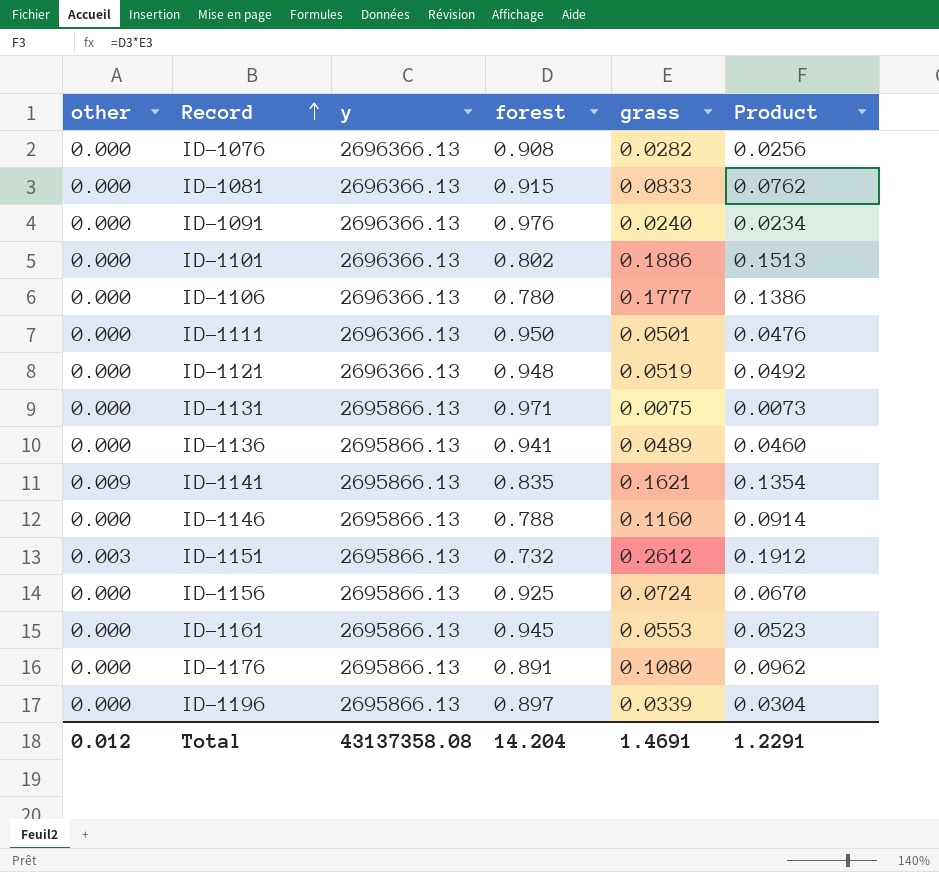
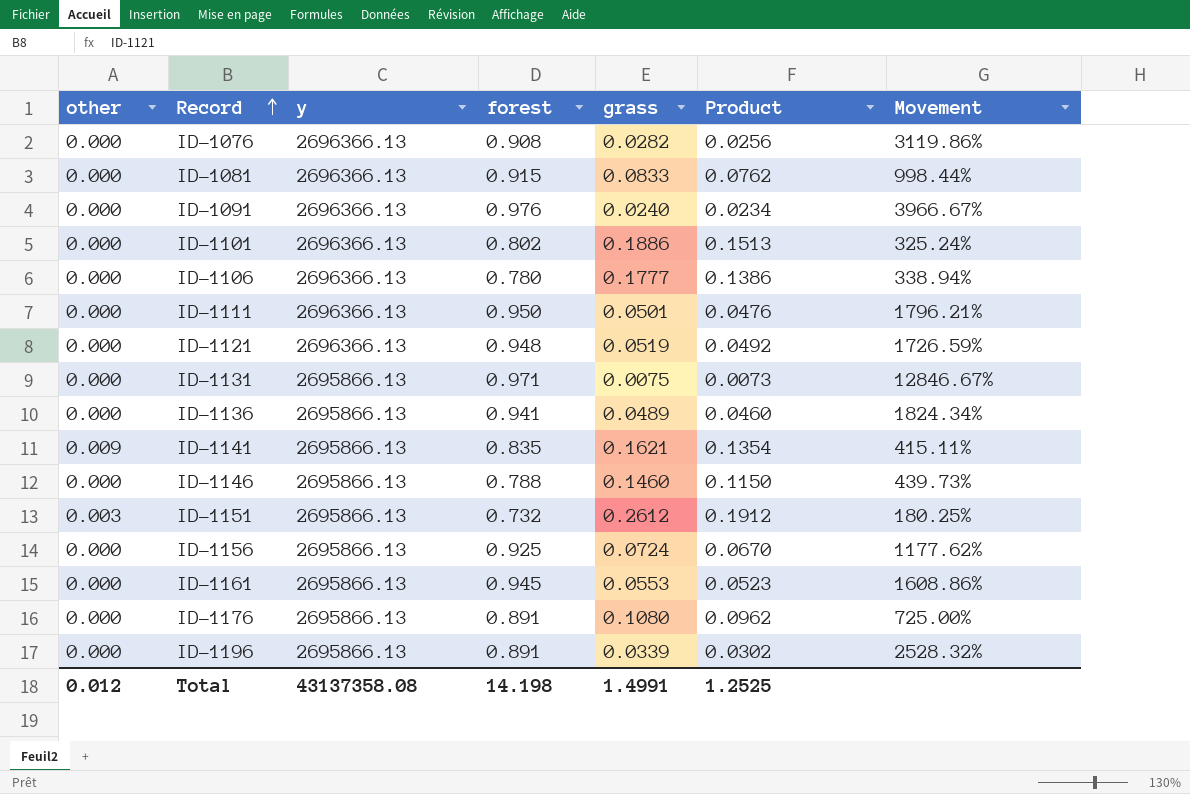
column Movement | formula: none -> ([forest] - [grass]) / [grass]
ID-1146 | grass: 0.1160 -> 0.1460
ID-1146 | Product: 0.0914 -> 0.1150
ID-1196 | forest: 0.897 -> 0.891
ID-1196 | Product: 0.0304 -> 0.0302
Total | forest: 14.204 -> 14.198
Total | grass: 1.4691 -> 1.4991
Total | Product: 1.2291 -> 1.2525

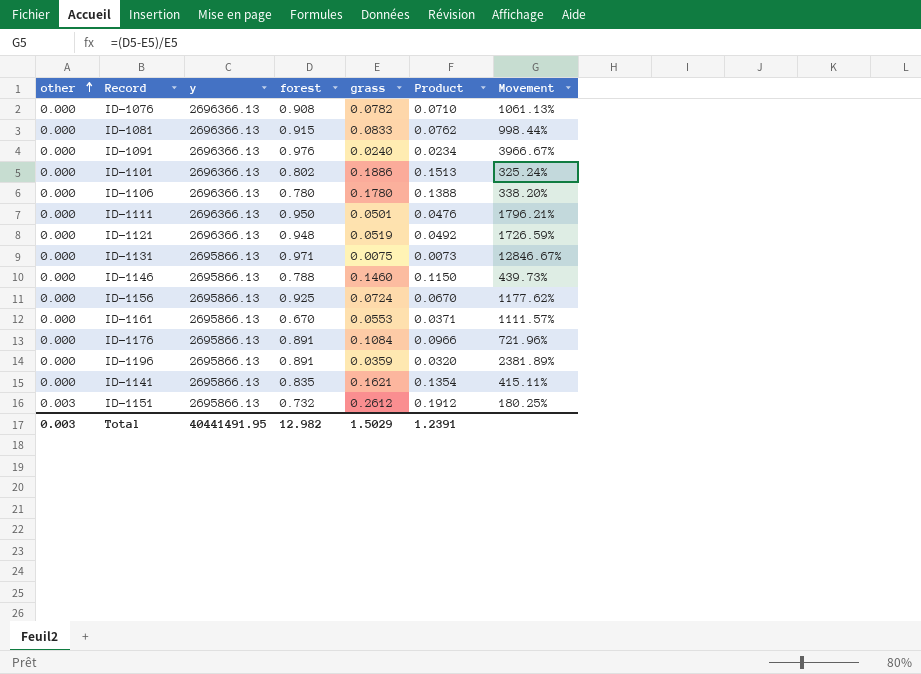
row order: Record ascending -> other ascending
row ID-1136: 0.000 | 2695866.13 | 0.941 | 0.0489 | 0.0460 | 1824.34% -> none
ID-1076 | grass: 0.0282 -> 0.0782
ID-1076 | Product: 0.0256 -> 0.0710
ID-1076 | Movement: 3119.86% -> 1061.13%
ID-1106 | grass: 0.1777 -> 0.1780
ID-1106 | Product: 0.1386 -> 0.1388
ID-1106 | Movement: 338.94% -> 338.20%
ID-1161 | forest: 0.945 -> 0.670
ID-1161 | Product: 0.0523 -> 0.0371
ID-1161 | Movement: 1608.86% -> 1111.57%
ID-1176 | grass: 0.1080 -> 0.1084
ID-1176 | Product: 0.0962 -> 0.0966
ID-1176 | Movement: 725.00% -> 721.96%
ID-1196 | grass: 0.0339 -> 0.0359
ID-1196 | Product: 0.0302 -> 0.0320
ID-1196 | Movement: 2528.32% -> 2381.89%
ID-1141 | other: 0.009 -> 0.000
Total | other: 0.012 -> 0.003
Total | y: 43137358.08 -> 40441491.95
Total | forest: 14.198 -> 12.982
Total | grass: 1.4991 -> 1.5029
Total | Product: 1.2525 -> 1.2391

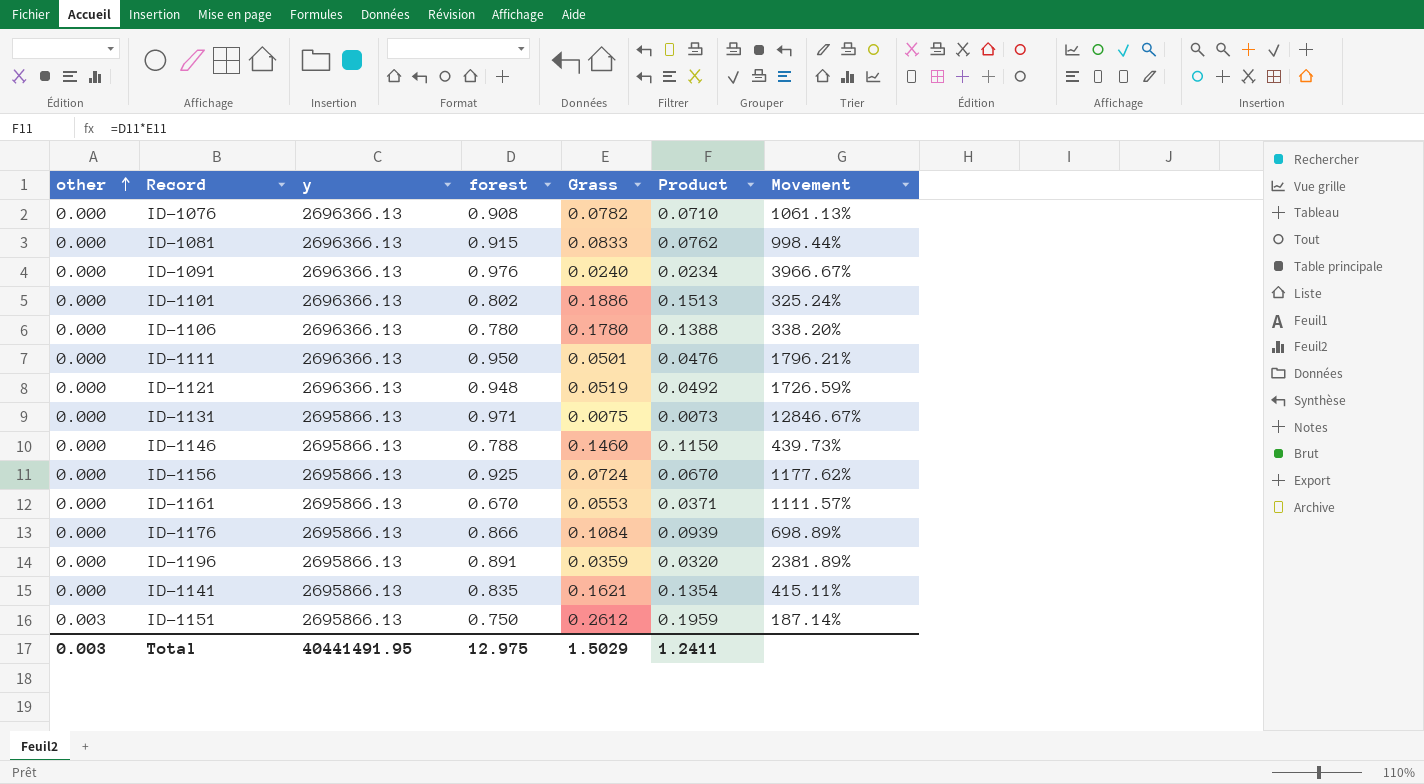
column name: grass -> Grass
ID-1176 | forest: 0.891 -> 0.866
ID-1176 | Product: 0.0966 -> 0.0939
ID-1176 | Movement: 721.96% -> 698.89%
ID-1151 | forest: 0.732 -> 0.750
ID-1151 | Product: 0.1912 -> 0.1959
ID-1151 | Movement: 180.25% -> 187.14%
Total | forest: 12.982 -> 12.975
Total | Product: 1.2391 -> 1.2411

